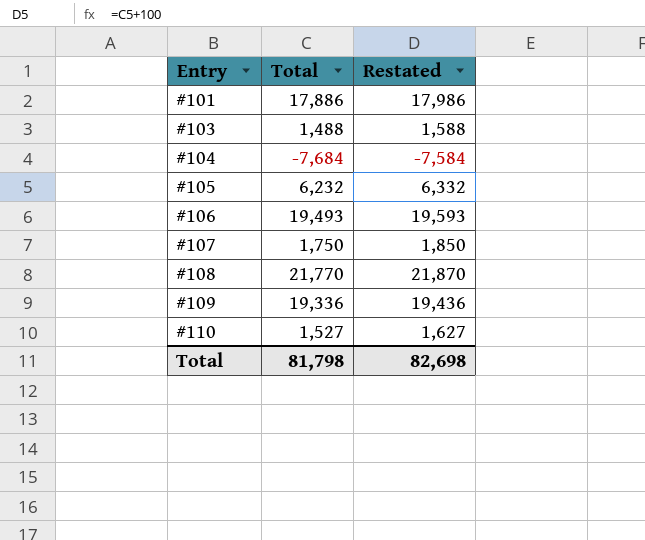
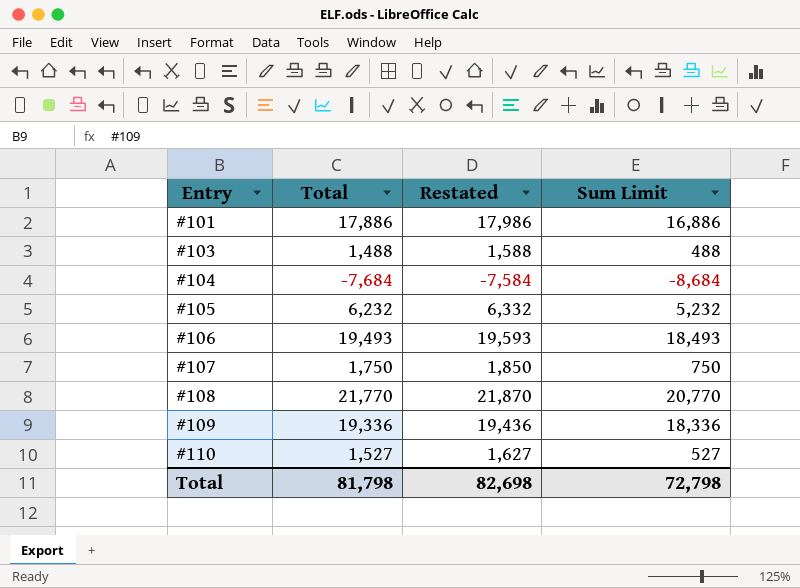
column Sum Limit | formula: none -> [Total] - 1000

